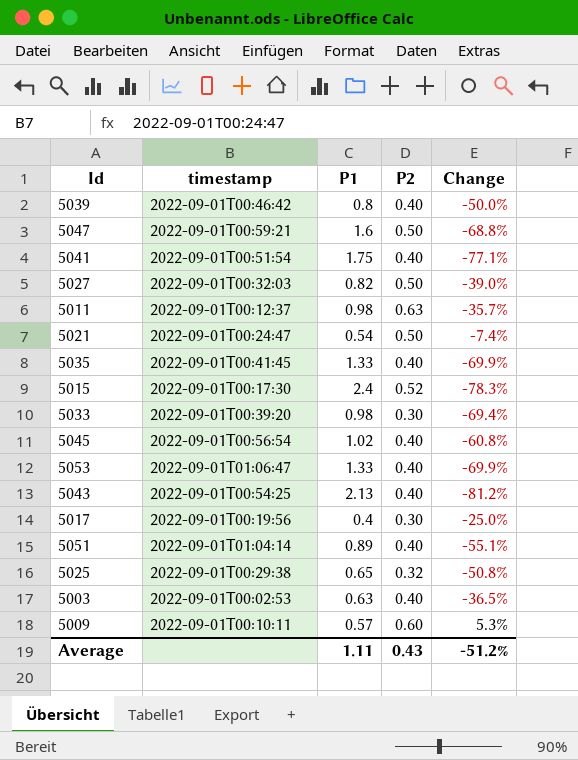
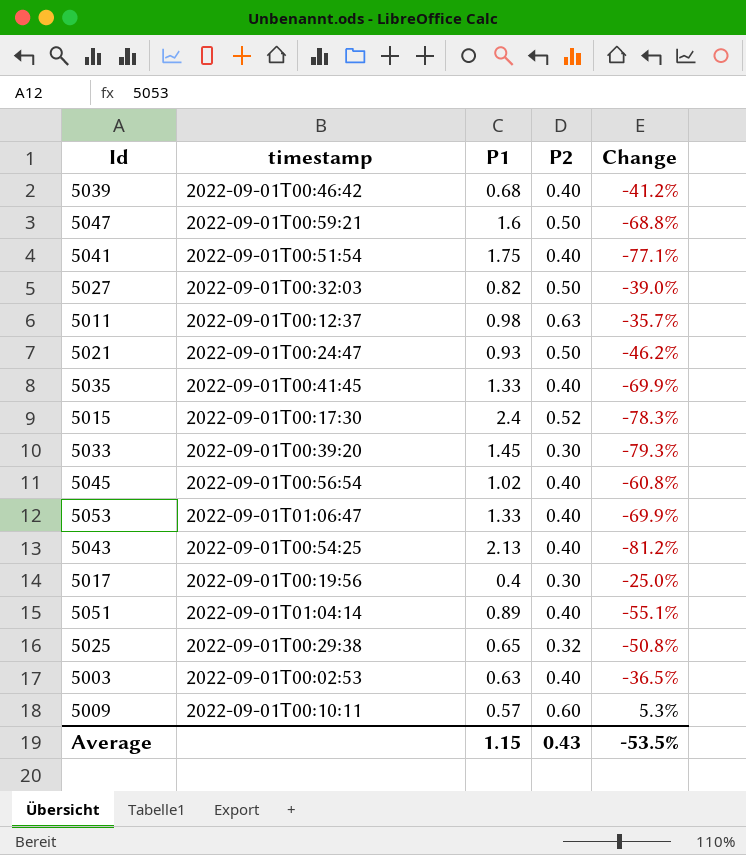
5039 | P1: 0.8 -> 0.68
5039 | Change: -50.0% -> -41.2%
5021 | P1: 0.54 -> 0.93
5021 | Change: -7.4% -> -46.2%
5033 | P1: 0.98 -> 1.45
5033 | Change: -69.4% -> -79.3%
Average | P1: 1.11 -> 1.15
Average | Change: -51.2% -> -53.5%

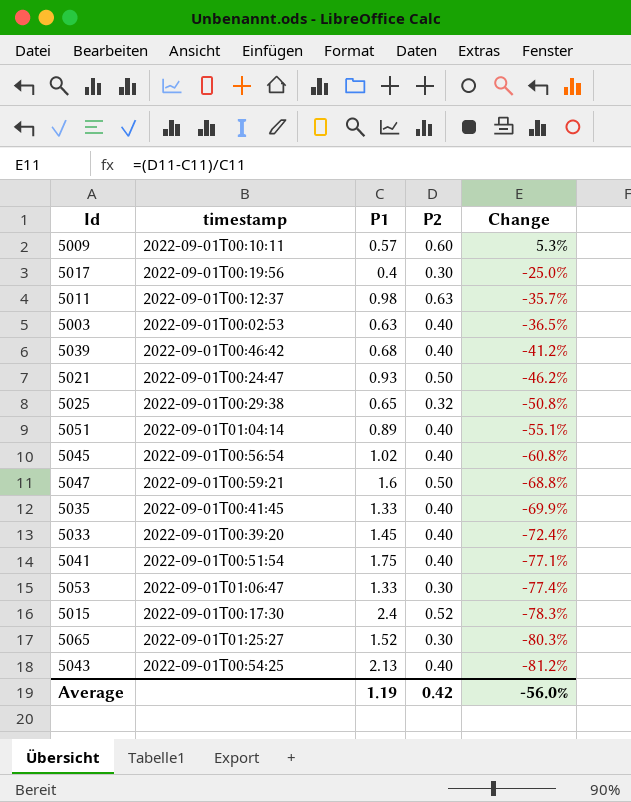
row order: none -> Change descending
row 5027: 2022-09-01T00:32:03 | 0.82 | 0.50 | -39.0% -> none
5033 | P2: 0.30 -> 0.40
5033 | Change: -79.3% -> -72.4%
5053 | P2: 0.40 -> 0.30
5053 | Change: -69.9% -> -77.4%
row 5065: none -> 2022-09-01T01:25:27 | 1.52 | 0.30 | -80.3%
Average | P1: 1.15 -> 1.19
Average | P2: 0.43 -> 0.42
Average | Change: -53.5% -> -56.0%

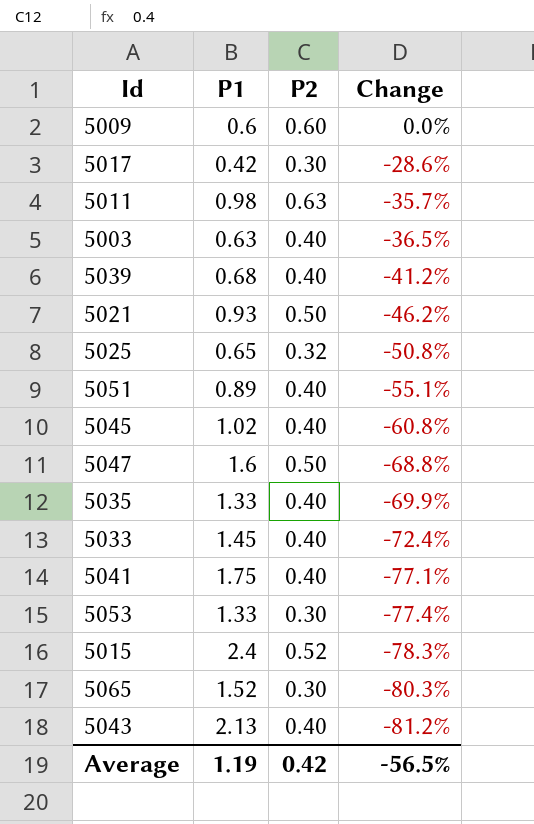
column timestamp | position: 2 -> none
5009 | P1: 0.57 -> 0.6
5009 | Change: 5.3% -> 0.0%
5017 | P1: 0.4 -> 0.42
5017 | Change: -25.0% -> -28.6%
Average | Change: -56.0% -> -56.5%

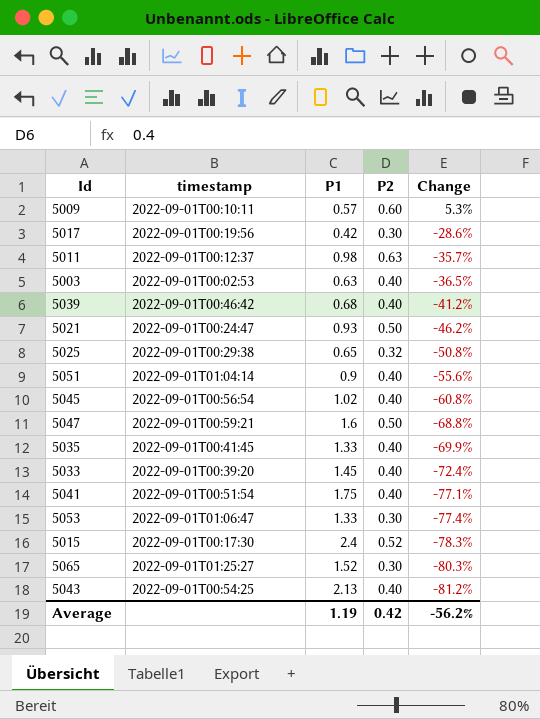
column timestamp | position: none -> 2
5009 | P1: 0.6 -> 0.57
5009 | Change: 0.0% -> 5.3%
5051 | P1: 0.89 -> 0.9
5051 | Change: -55.1% -> -55.6%
Average | Change: -56.5% -> -56.2%

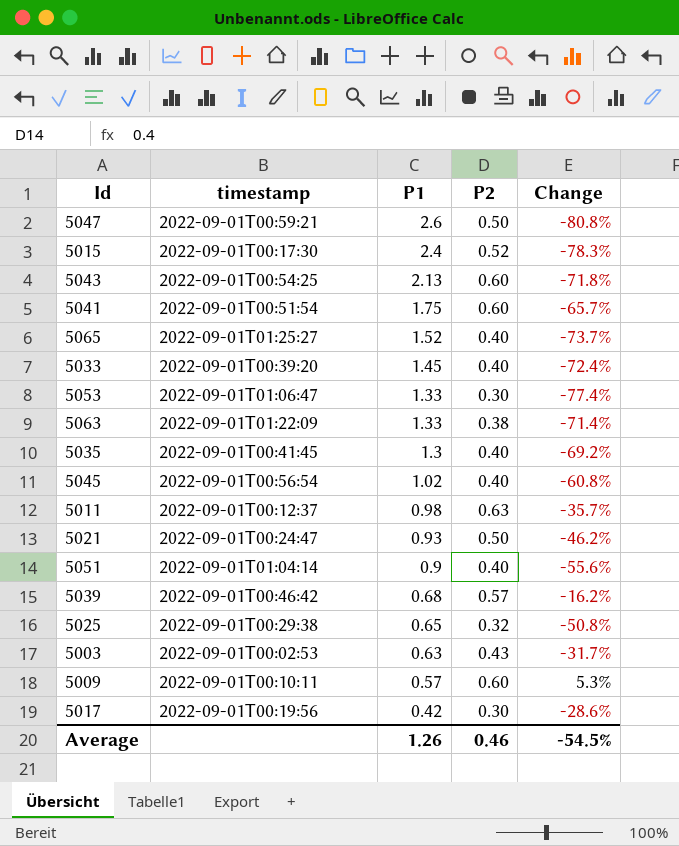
row order: Change descending -> P1 descending
5047 | P1: 1.6 -> 2.6
5047 | Change: -68.8% -> -80.8%
5043 | P2: 0.40 -> 0.60
5043 | Change: -81.2% -> -71.8%
5041 | P2: 0.40 -> 0.60
5041 | Change: -77.1% -> -65.7%
5065 | P2: 0.30 -> 0.40
5065 | Change: -80.3% -> -73.7%
row 5063: none -> 2022-09-01T01:22:09 | 1.33 | 0.38 | -71.4%
5035 | P1: 1.33 -> 1.3
5035 | Change: -69.9% -> -69.2%
5039 | P2: 0.40 -> 0.57
5039 | Change: -41.2% -> -16.2%
5003 | P2: 0.40 -> 0.43
5003 | Change: -36.5% -> -31.7%
Average | P1: 1.19 -> 1.26
Average | P2: 0.42 -> 0.46
Average | Change: -56.2% -> -54.5%

